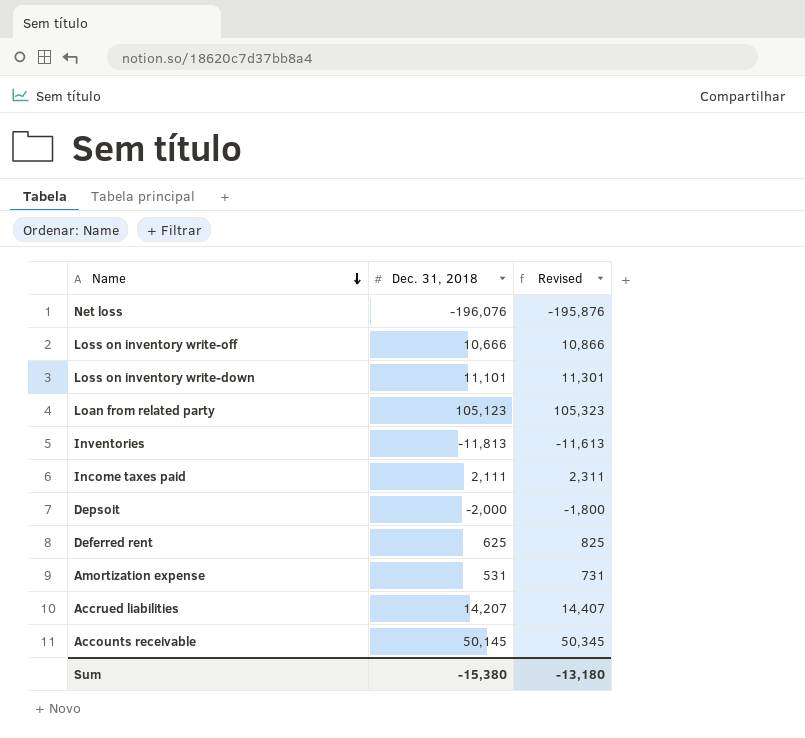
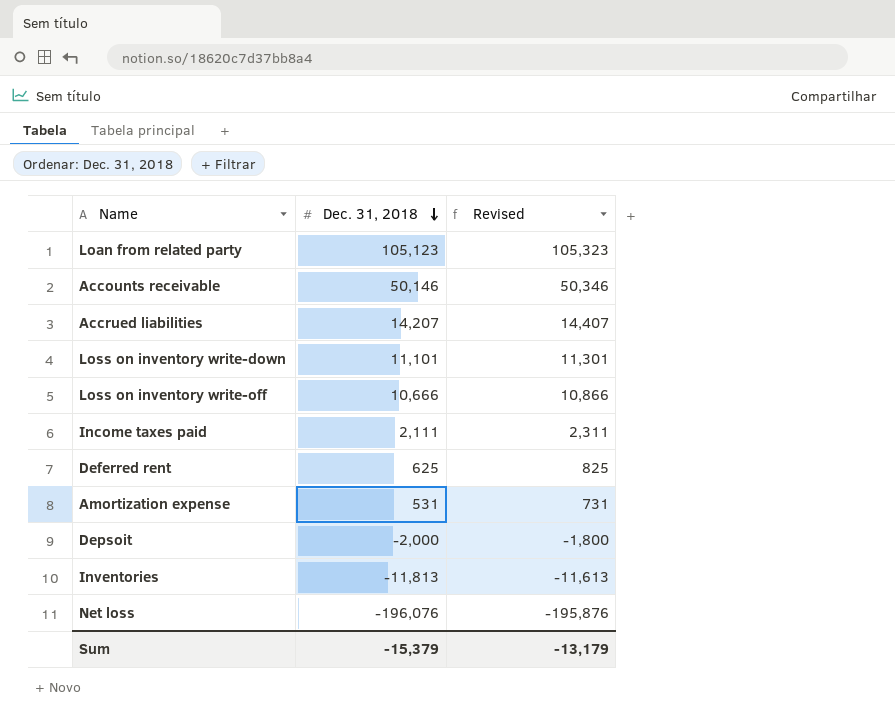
row order: Name descending -> Dec. 31, 2018 descending
Accounts receivable | Dec. 31, 2018: 50,145 -> 50,146
Accounts receivable | Revised: 50,345 -> 50,346
Sum | Dec. 31, 2018: -15,380 -> -15,379
Sum | Revised: -13,180 -> -13,179

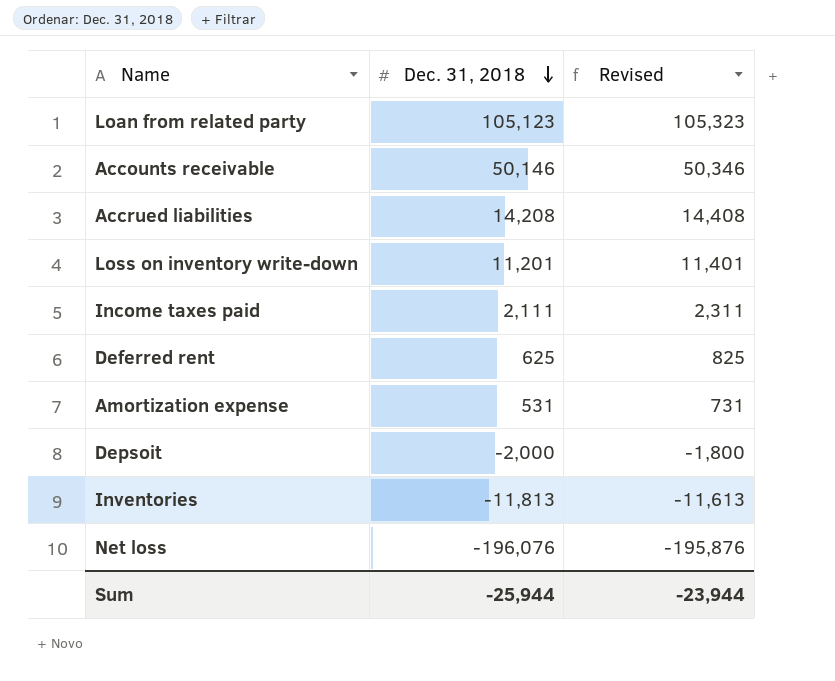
row Loss on inventory write-off: 10,666 | 10,866 -> none
Accrued liabilities | Dec. 31, 2018: 14,207 -> 14,208
Accrued liabilities | Revised: 14,407 -> 14,408
Loss on inventory write-down | Dec. 31, 2018: 11,101 -> 11,201
Loss on inventory write-down | Revised: 11,301 -> 11,401
Sum | Dec. 31, 2018: -15,379 -> -25,944
Sum | Revised: -13,179 -> -23,944

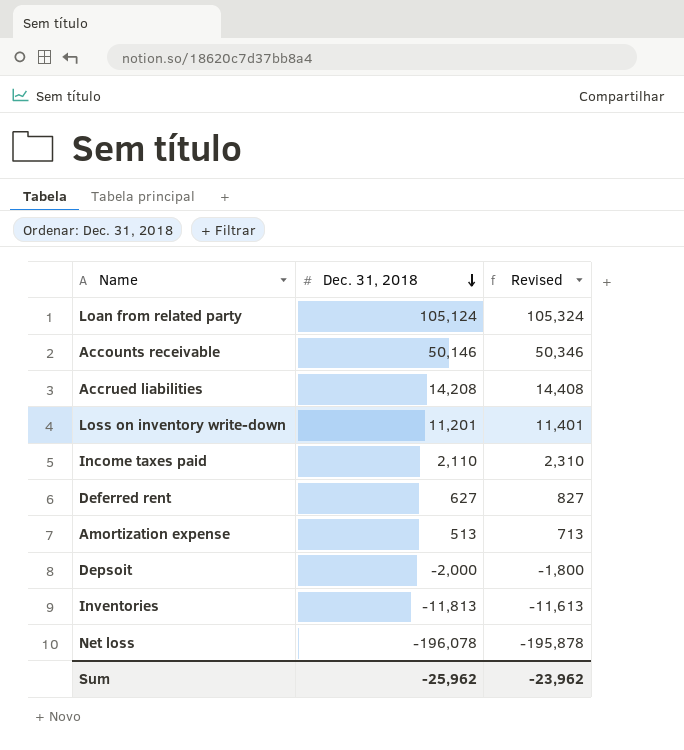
Loan from related party | Dec. 31, 2018: 105,123 -> 105,124
Loan from related party | Revised: 105,323 -> 105,324
Income taxes paid | Dec. 31, 2018: 2,111 -> 2,110
Income taxes paid | Revised: 2,311 -> 2,310
Deferred rent | Dec. 31, 2018: 625 -> 627
Deferred rent | Revised: 825 -> 827
Amortization expense | Dec. 31, 2018: 531 -> 513
Amortization expense | Revised: 731 -> 713
Net loss | Dec. 31, 2018: -196,076 -> -196,078
Net loss | Revised: -195,876 -> -195,878
Sum | Dec. 31, 2018: -25,944 -> -25,962
Sum | Revised: -23,944 -> -23,962

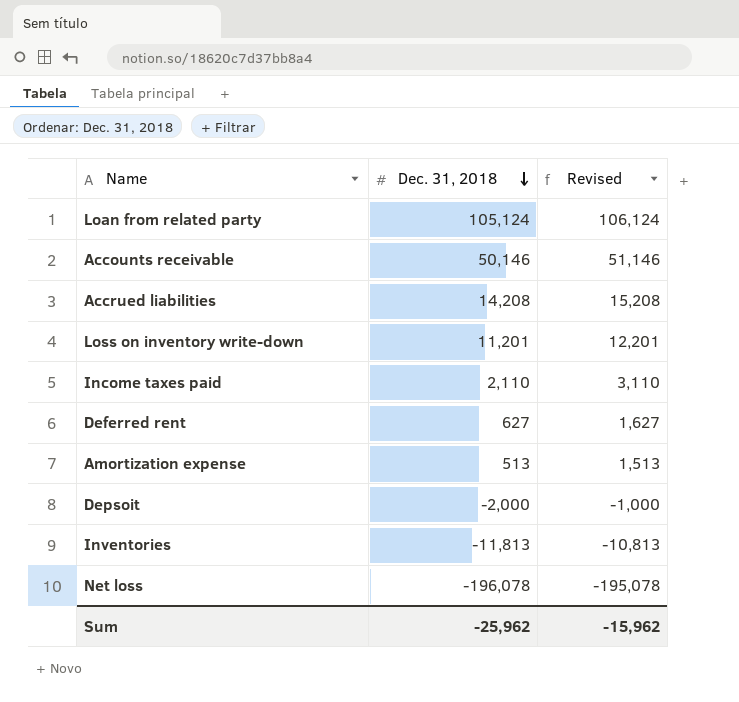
column Revised | formula: [Dec. 31, 2018] + 200 -> [Dec. 31, 2018] + 1000
Sum | Revised: -23,962 -> -15,962

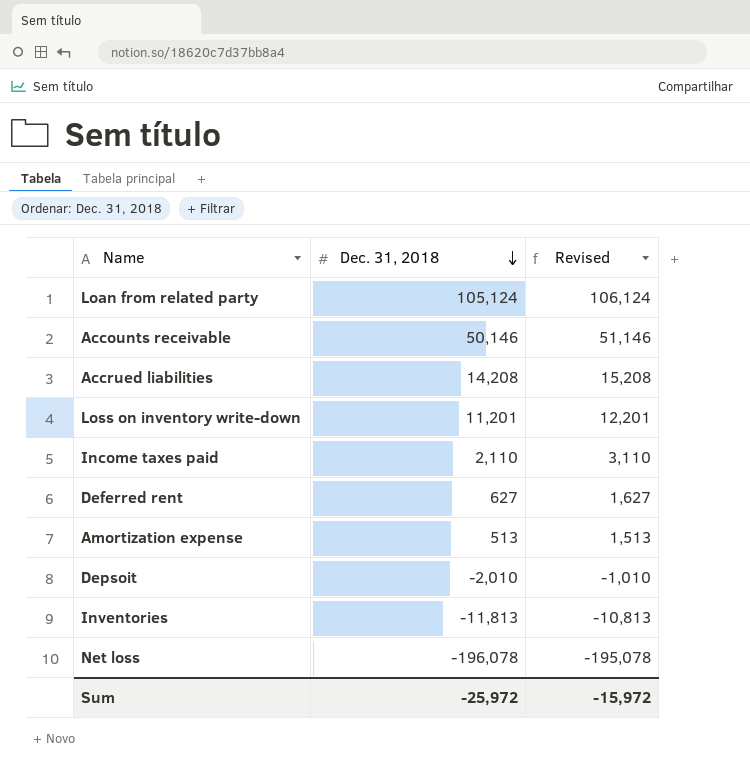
Depsoit | Dec. 31, 2018: -2,000 -> -2,010
Depsoit | Revised: -1,000 -> -1,010
Sum | Dec. 31, 2018: -25,962 -> -25,972
Sum | Revised: -15,962 -> -15,972

